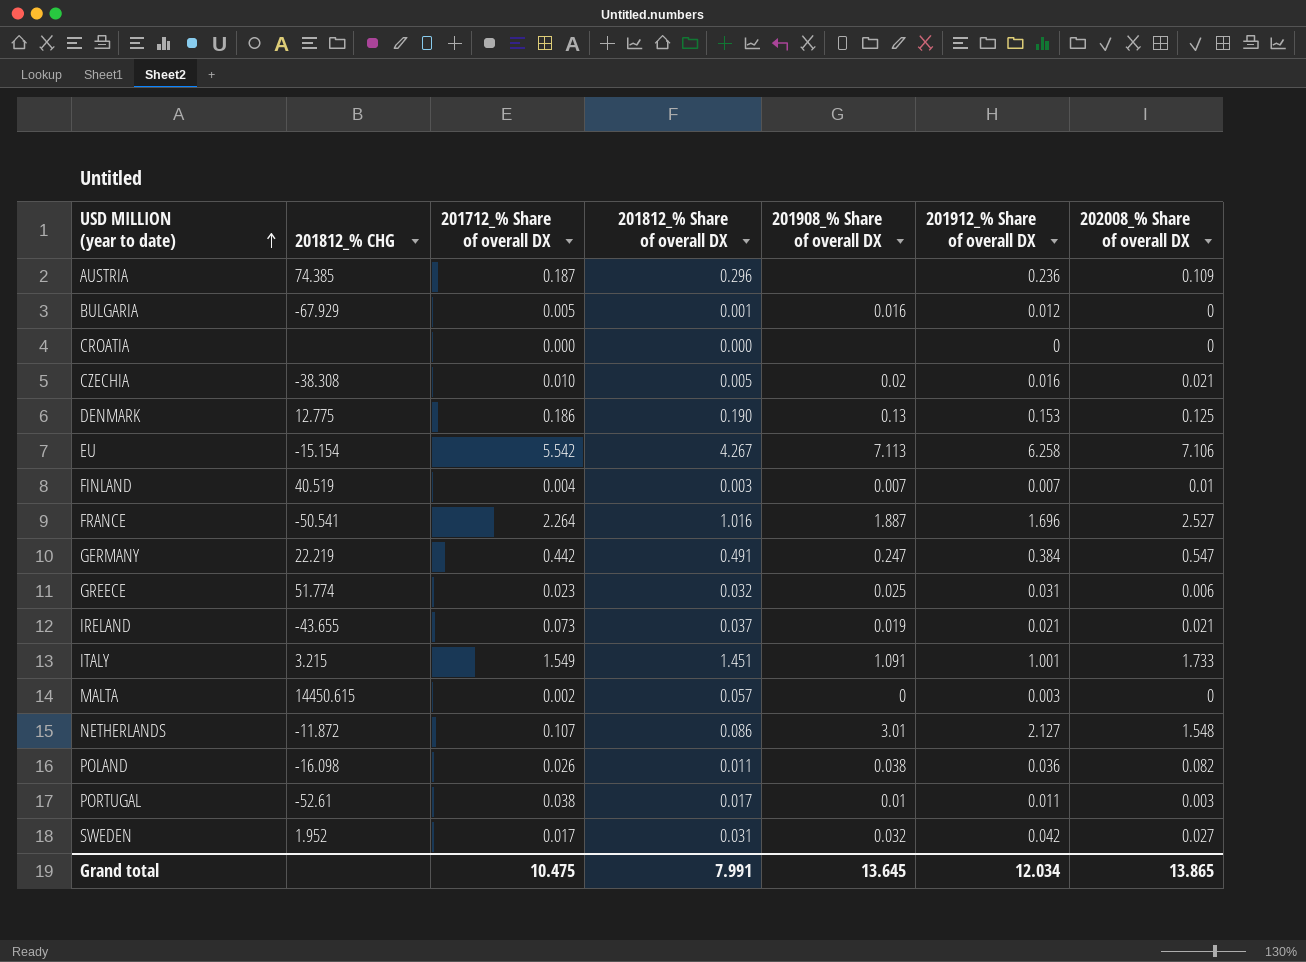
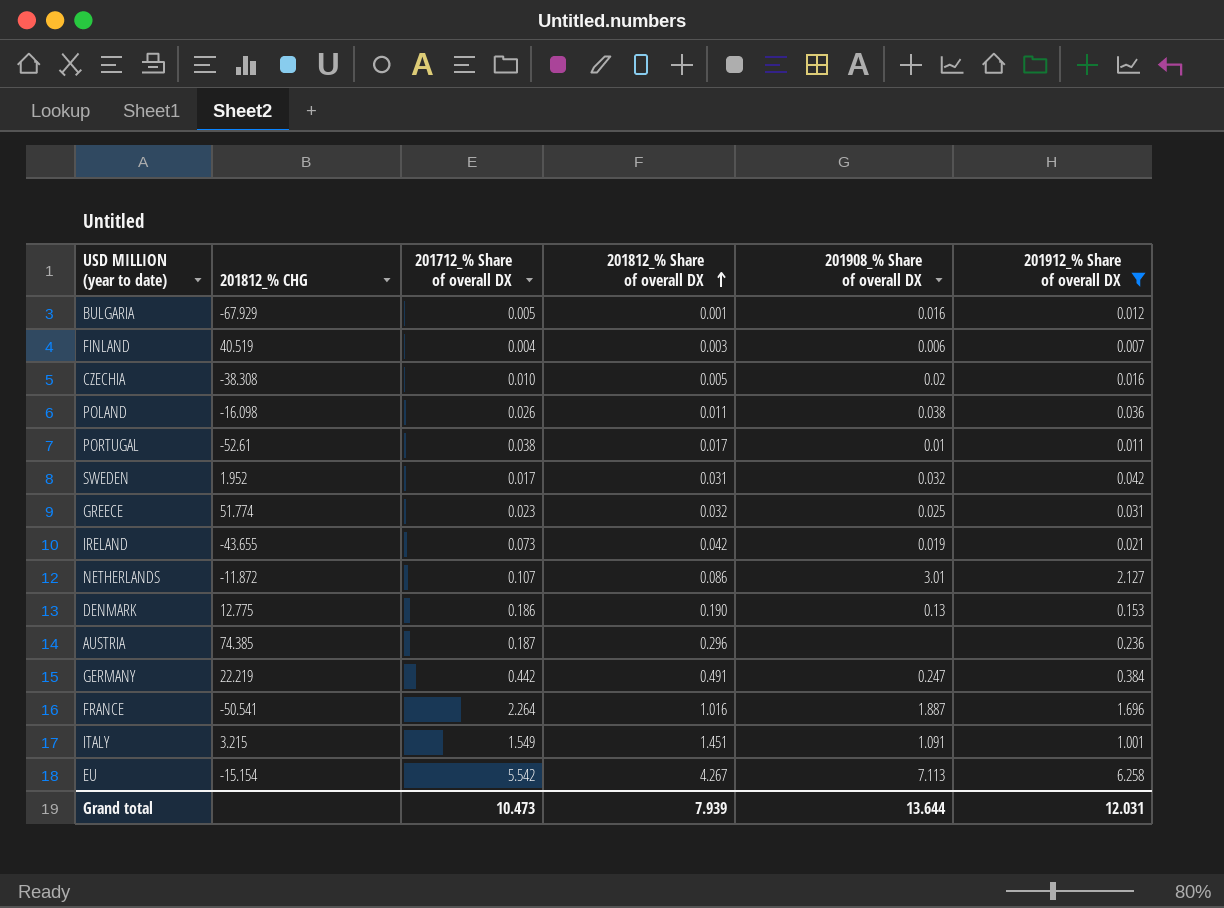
filter: none -> 201912_% Share of overall DX >= 0.007
row order: USD MILLION (year to date) ascending -> 201812_% Share of overall DX ascending
column 202008_% Share of overall DX | position: 7 -> none
FINLAND | 201908_% Share of overall DX: 0.007 -> 0.006
IRELAND | 201812_% Share of overall DX: 0.037 -> 0.042
Grand total | 201712_% Share of overall DX: 10.475 -> 10.473
Grand total | 201812_% Share of overall DX: 7.991 -> 7.939
Grand total | 201908_% Share of overall DX: 13.645 -> 13.644
Grand total | 201912_% Share of overall DX: 12.034 -> 12.031

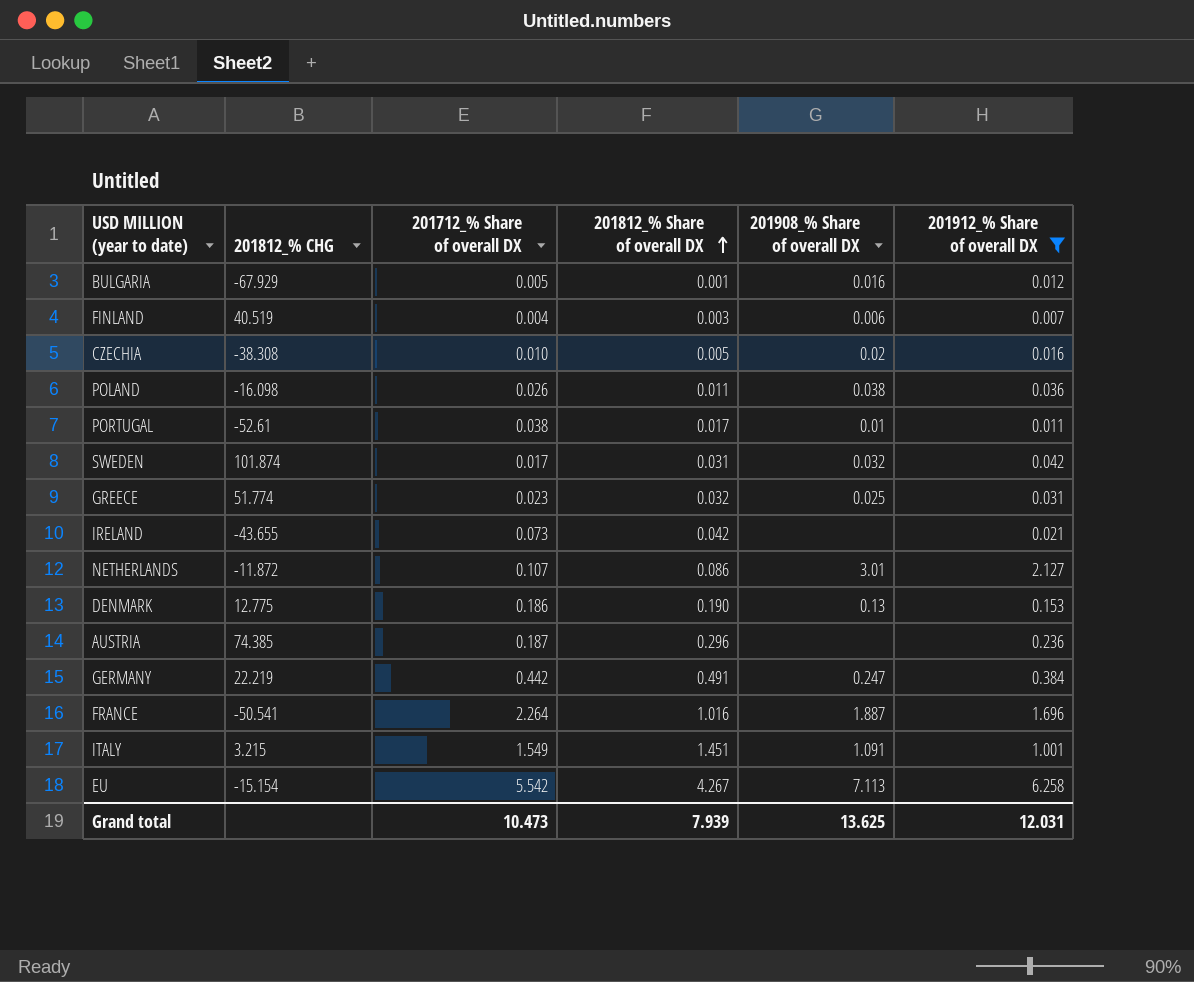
SWEDEN | 201812_% CHG: 1.952 -> 101.874
IRELAND | 201908_% Share of overall DX: 0.019 -> none
Grand total | 201908_% Share of overall DX: 13.644 -> 13.625

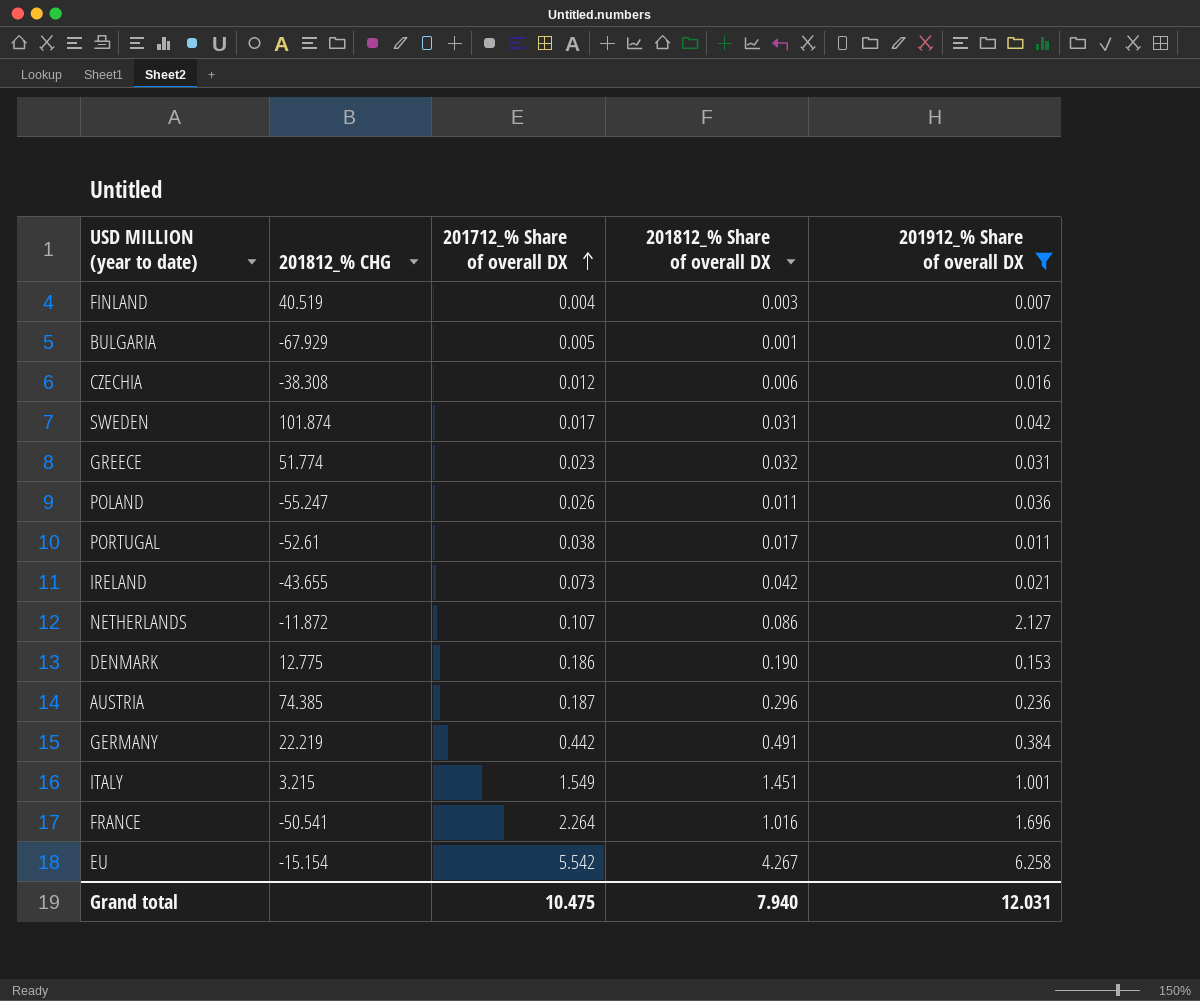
row order: 201812_% Share of overall DX ascending -> 201712_% Share of overall DX ascending
column 201908_% Share of overall DX | position: 5 -> none
CZECHIA | 201712_% Share of overall DX: 0.010 -> 0.012
CZECHIA | 201812_% Share of overall DX: 0.005 -> 0.006
POLAND | 201812_% CHG: -16.098 -> -55.247
Grand total | 201712_% Share of overall DX: 10.473 -> 10.475
Grand total | 201812_% Share of overall DX: 7.939 -> 7.940

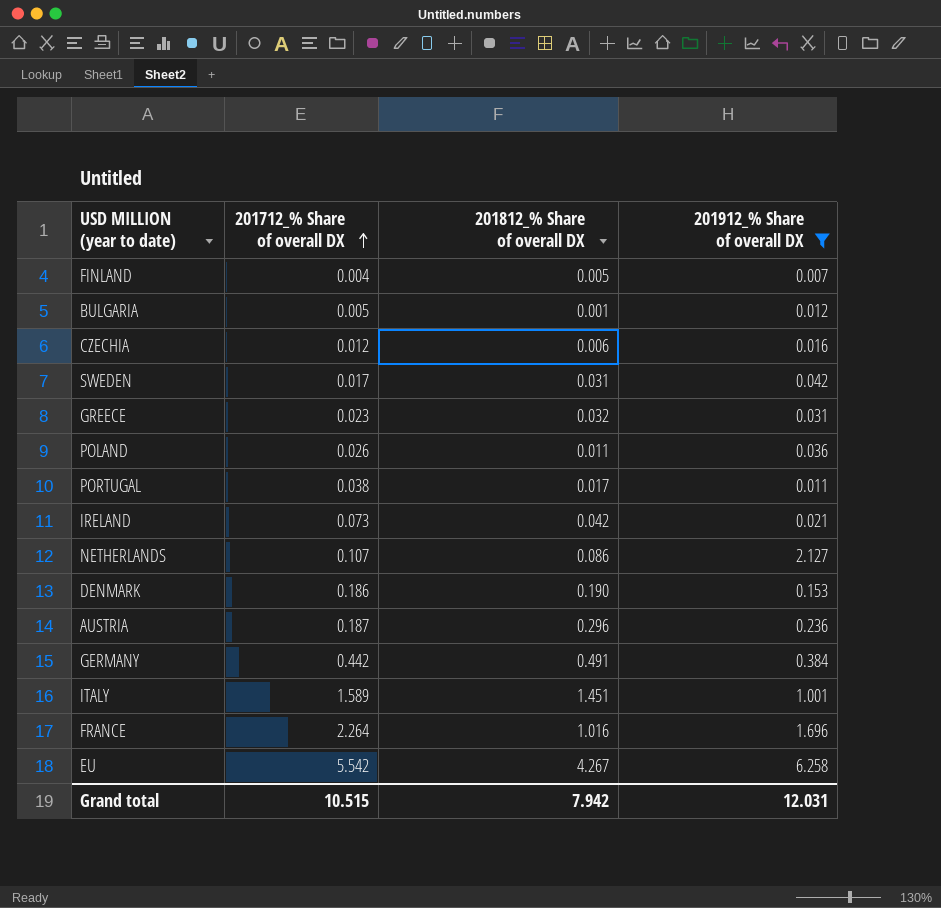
column 201812_% CHG | position: 2 -> none
FINLAND | 201812_% Share of overall DX: 0.003 -> 0.005
ITALY | 201712_% Share of overall DX: 1.549 -> 1.589
Grand total | 201712_% Share of overall DX: 10.475 -> 10.515
Grand total | 201812_% Share of overall DX: 7.940 -> 7.942

